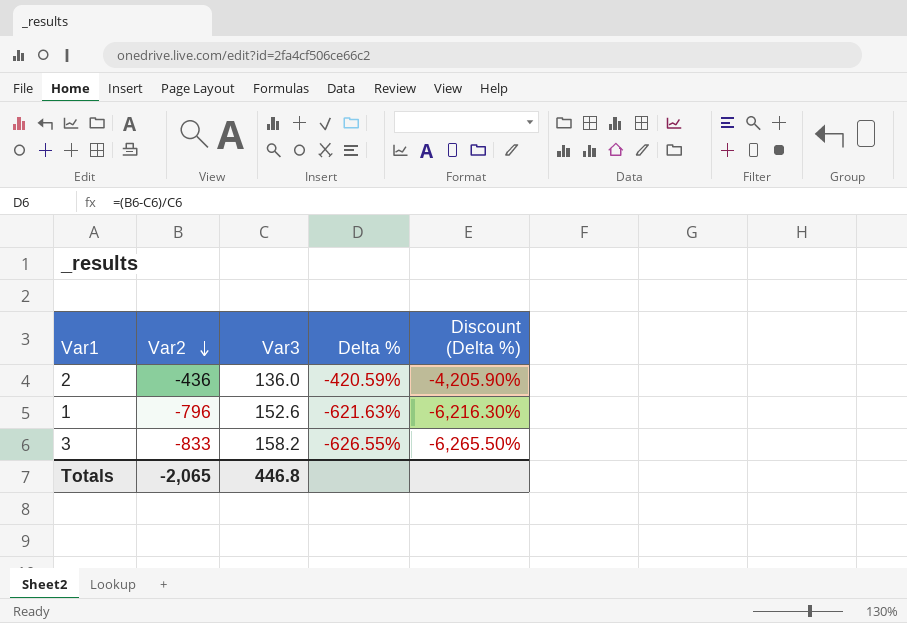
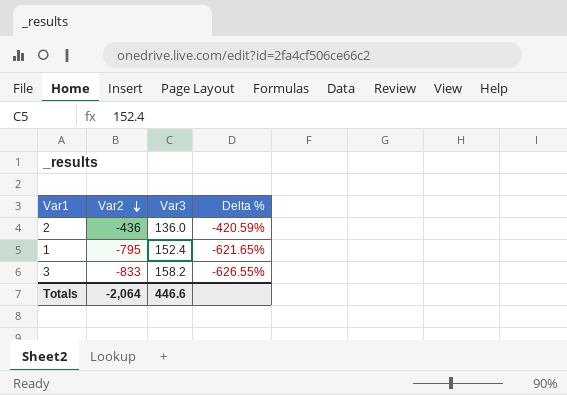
column Discount (Delta %) | formula: [Delta %] * 10 -> none
1 | Var2: -796 -> -795
1 | Var3: 152.6 -> 152.4
1 | Delta %: -621.63% -> -621.65%
Totals | Var2: -2,065 -> -2,064
Totals | Var3: 446.8 -> 446.6

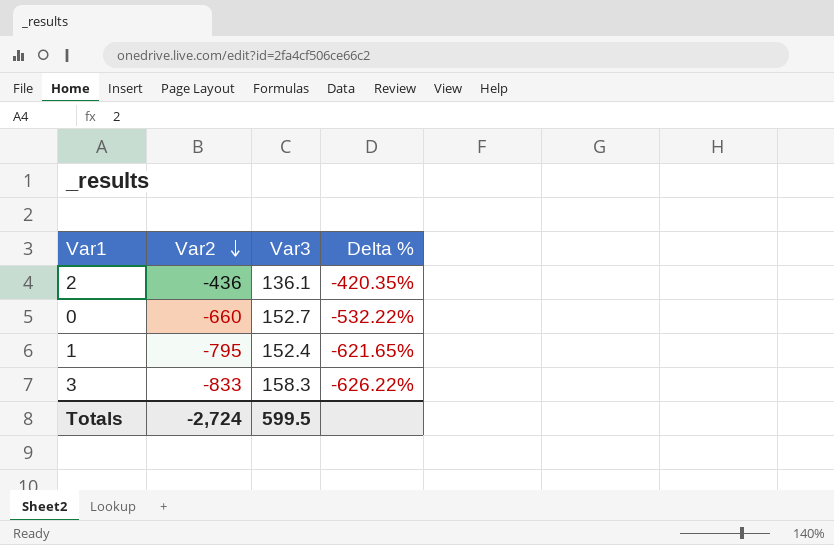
2 | Var3: 136.0 -> 136.1
2 | Delta %: -420.59% -> -420.35%
row 0: none -> -660 | 152.7 | -532.22%
3 | Var3: 158.2 -> 158.3
3 | Delta %: -626.55% -> -626.22%
Totals | Var2: -2,064 -> -2,724
Totals | Var3: 446.6 -> 599.5

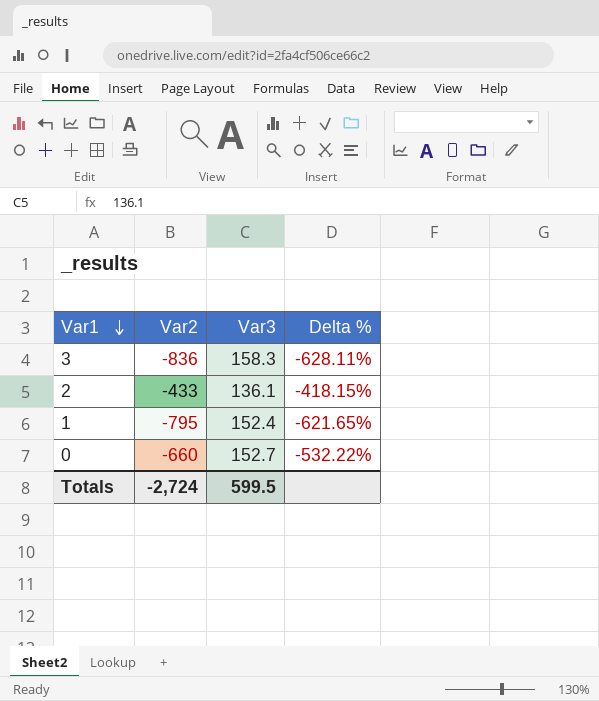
row order: Var2 descending -> Var1 descending
3 | Var2: -833 -> -836
3 | Delta %: -626.22% -> -628.11%
2 | Var2: -436 -> -433
2 | Delta %: -420.35% -> -418.15%

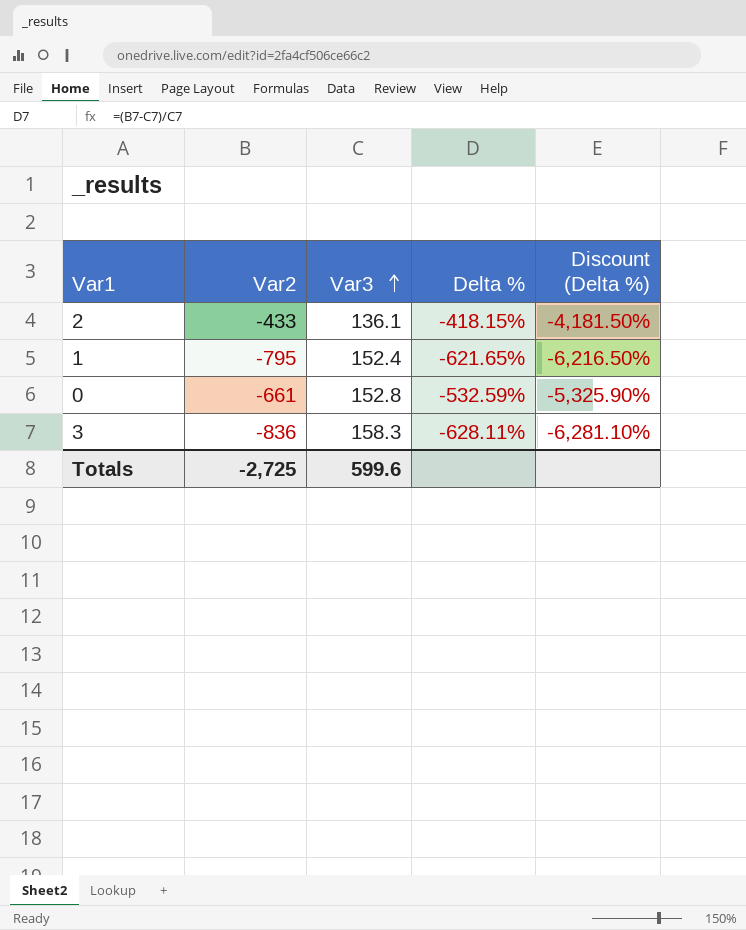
row order: Var1 descending -> Var3 ascending
column Discount (Delta %) | formula: none -> [Delta %] * 10
0 | Var2: -660 -> -661
0 | Var3: 152.7 -> 152.8
0 | Delta %: -532.22% -> -532.59%
Totals | Var2: -2,724 -> -2,725
Totals | Var3: 599.5 -> 599.6

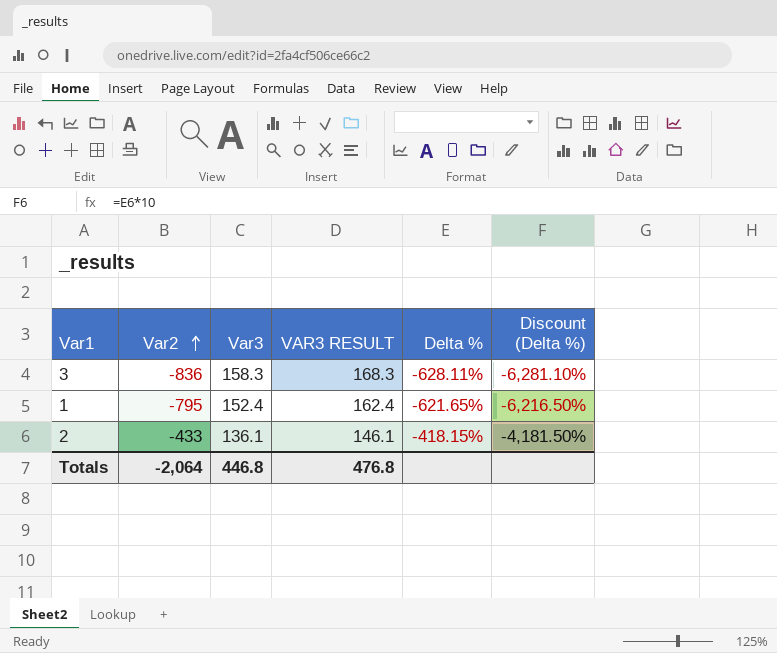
row order: Var3 ascending -> Var2 ascending
column VAR3 RESULT | formula: none -> [Var3] + 10
row 0: -661 | 152.8 | -532.59% | -5,325.90% -> none
Totals | Var2: -2,725 -> -2,064
Totals | Var3: 599.6 -> 446.8

